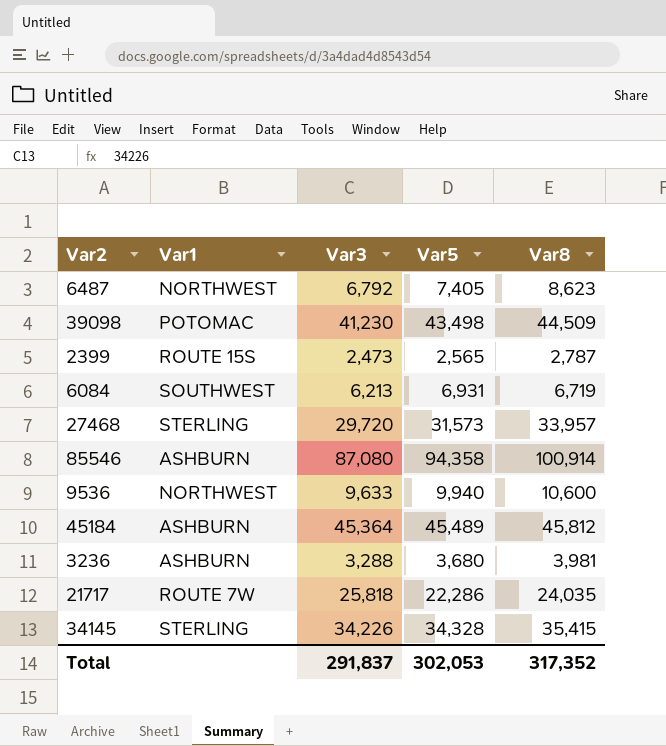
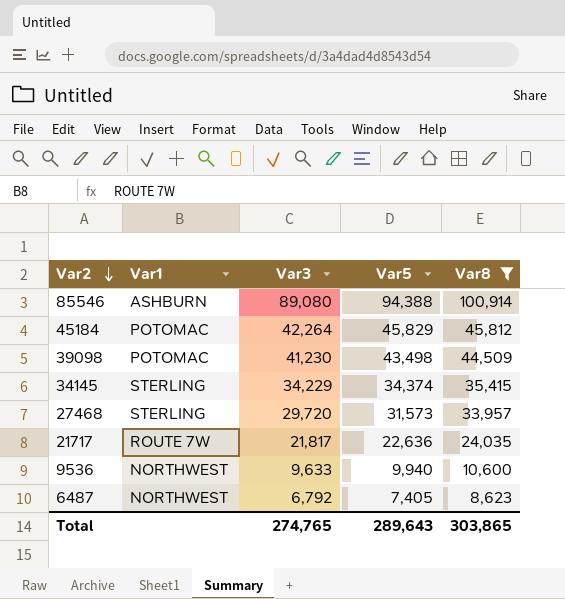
filter: none -> Var8 >= 8,623
row order: none -> Var2 descending
85546 | Var3: 87,080 -> 89,080
85546 | Var5: 94,358 -> 94,388
45184 | Var1: ASHBURN -> POTOMAC
45184 | Var3: 45,364 -> 42,264
45184 | Var5: 45,489 -> 45,829
34145 | Var3: 34,226 -> 34,229
34145 | Var5: 34,328 -> 34,374
21717 | Var3: 25,818 -> 21,817
21717 | Var5: 22,286 -> 22,636
Total | Var3: 291,837 -> 274,765
Total | Var5: 302,053 -> 289,643
Total | Var8: 317,352 -> 303,865

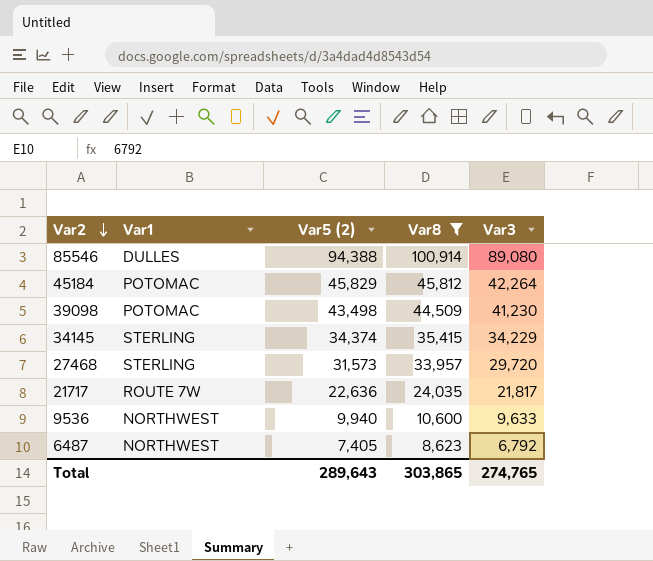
column name: Var5 -> Var5 (2)
column Var3 | position: 3 -> 5
85546 | Var1: ASHBURN -> DULLES

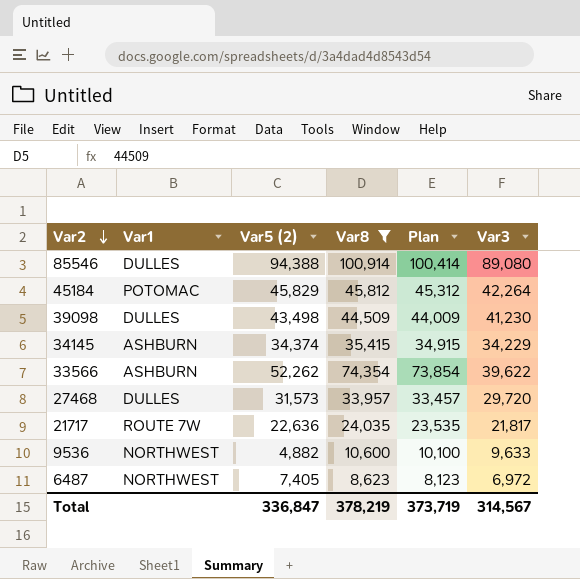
column Plan | formula: none -> [Var8] - 500
39098 | Var1: POTOMAC -> DULLES
34145 | Var1: STERLING -> ASHBURN
row 33566: none -> ASHBURN | 52,262 | 74,354 | 73,854 | 39,622
27468 | Var1: STERLING -> DULLES
9536 | Var5 (2): 9,940 -> 4,882
6487 | Var3: 6,792 -> 6,972
Total | Var5 (2): 289,643 -> 336,847
Total | Var8: 303,865 -> 378,219
Total | Var3: 274,765 -> 314,567

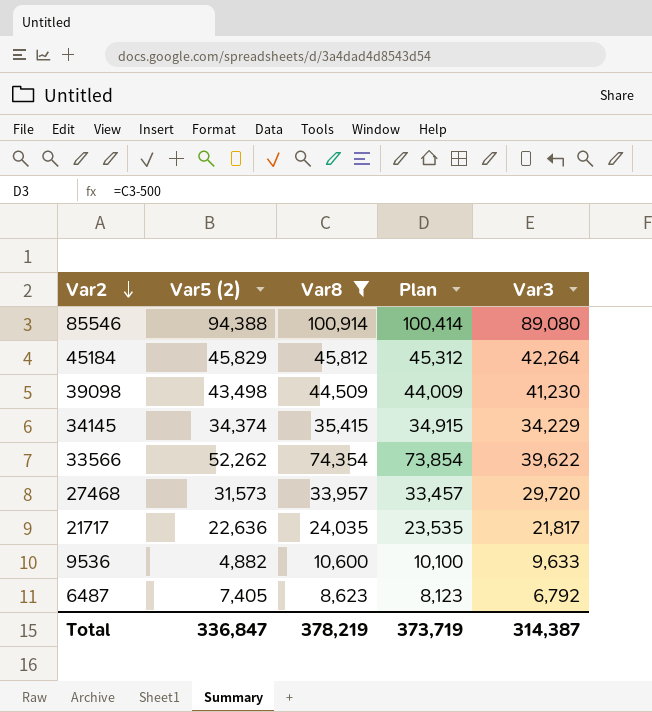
column Var1 | position: 2 -> none
6487 | Var3: 6,972 -> 6,792
Total | Var3: 314,567 -> 314,387

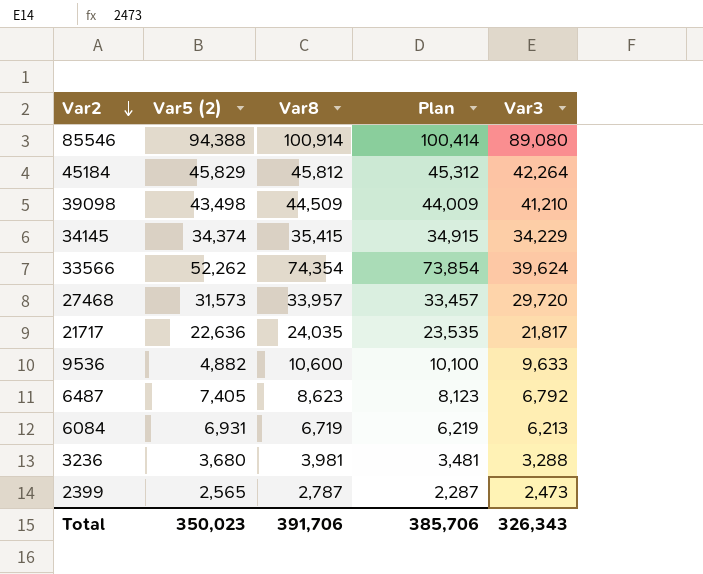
filter: Var8 >= 8,623 -> none
39098 | Var3: 41,230 -> 41,210
33566 | Var3: 39,622 -> 39,624
Total | Var5 (2): 336,847 -> 350,023
Total | Var8: 378,219 -> 391,706
Total | Plan: 373,719 -> 385,706
Total | Var3: 314,387 -> 326,343

